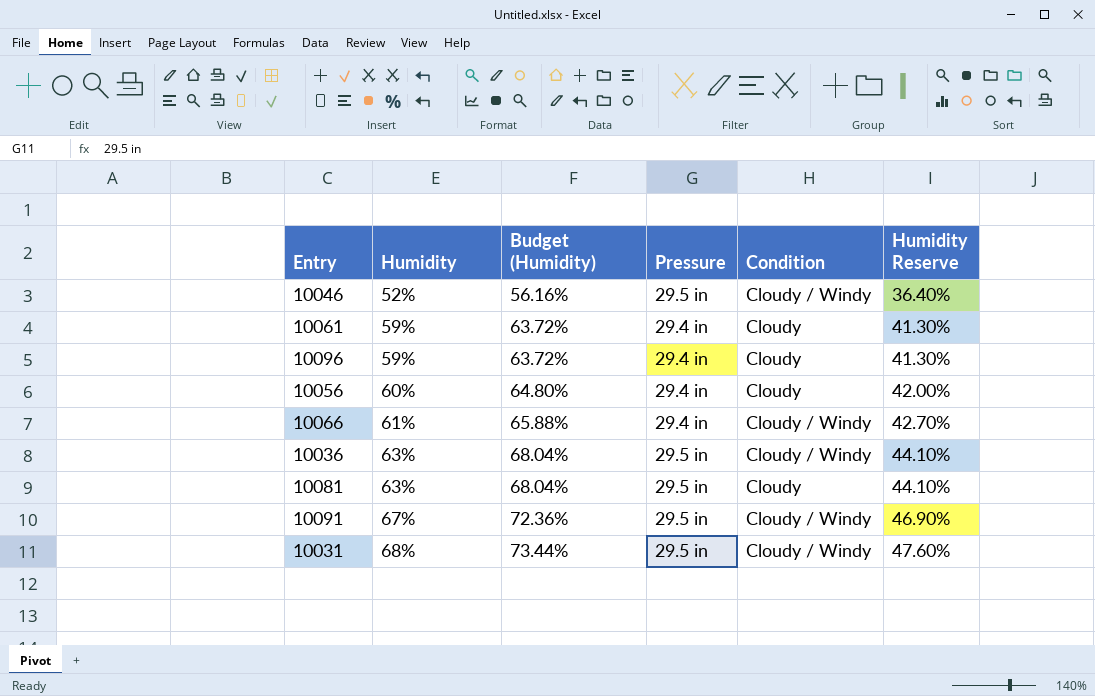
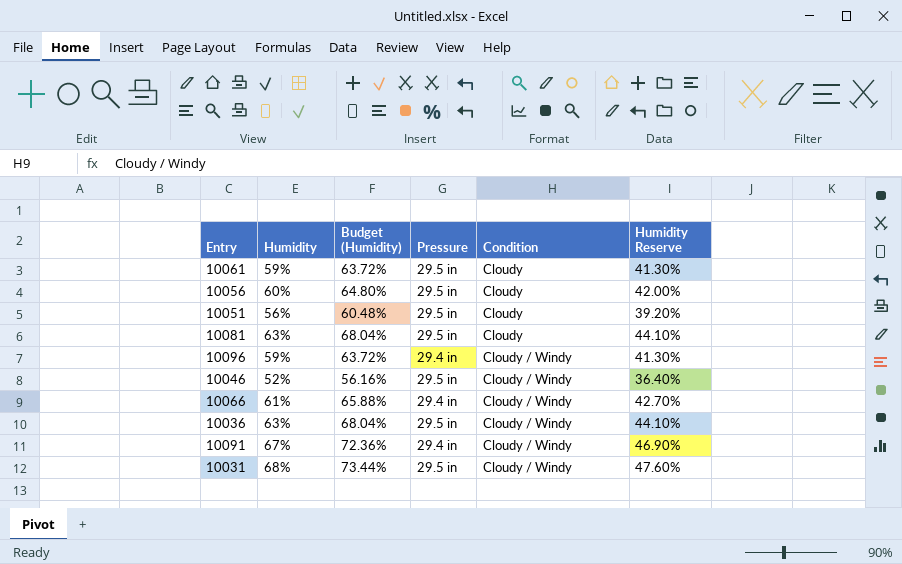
row order: Humidity ascending -> Condition ascending
10061 | Pressure: 29.4 in -> 29.5 in
10056 | Pressure: 29.4 in -> 29.5 in
row 10051: none -> 56% | 60.48% | 29.5 in | Cloudy | 39.20%
10096 | Condition: Cloudy -> Cloudy / Windy
10091 | Pressure: 29.5 in -> 29.4 in

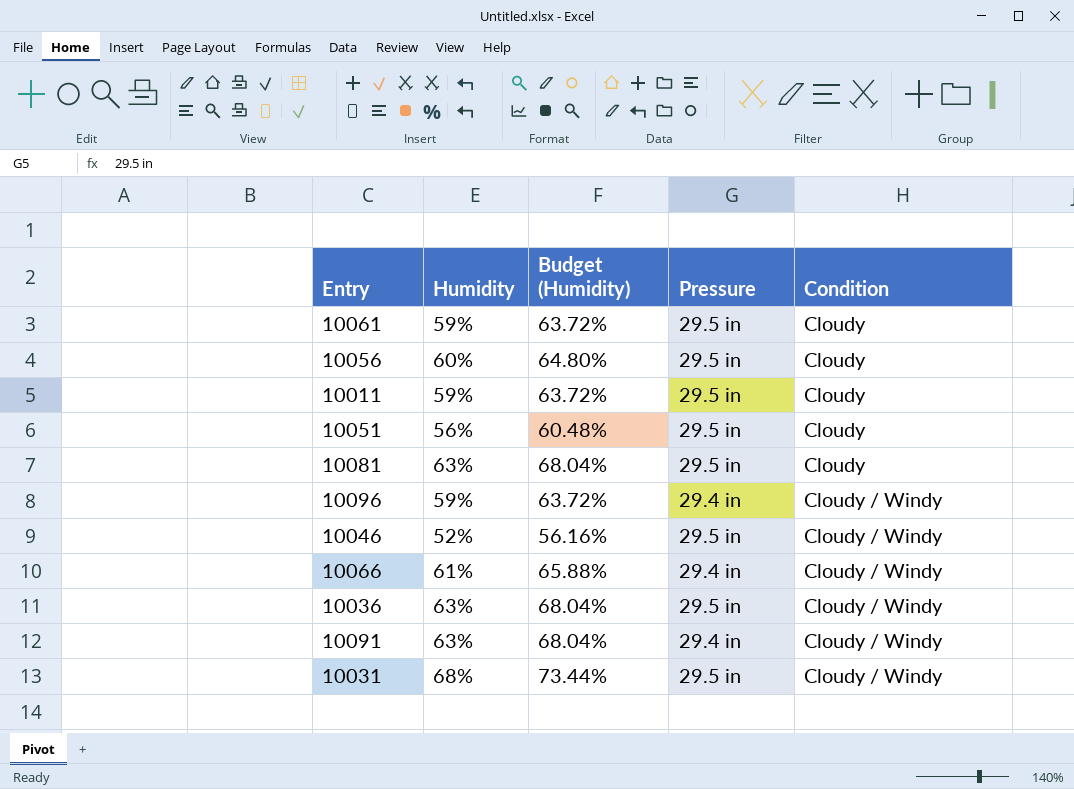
column Humidity Reserve | formula: [Humidity] * 0.7 -> none
row 10011: none -> 59% | 63.72% | 29.5 in | Cloudy
10091 | Humidity: 67% -> 63%
10091 | Budget (Humidity): 72.36% -> 68.04%

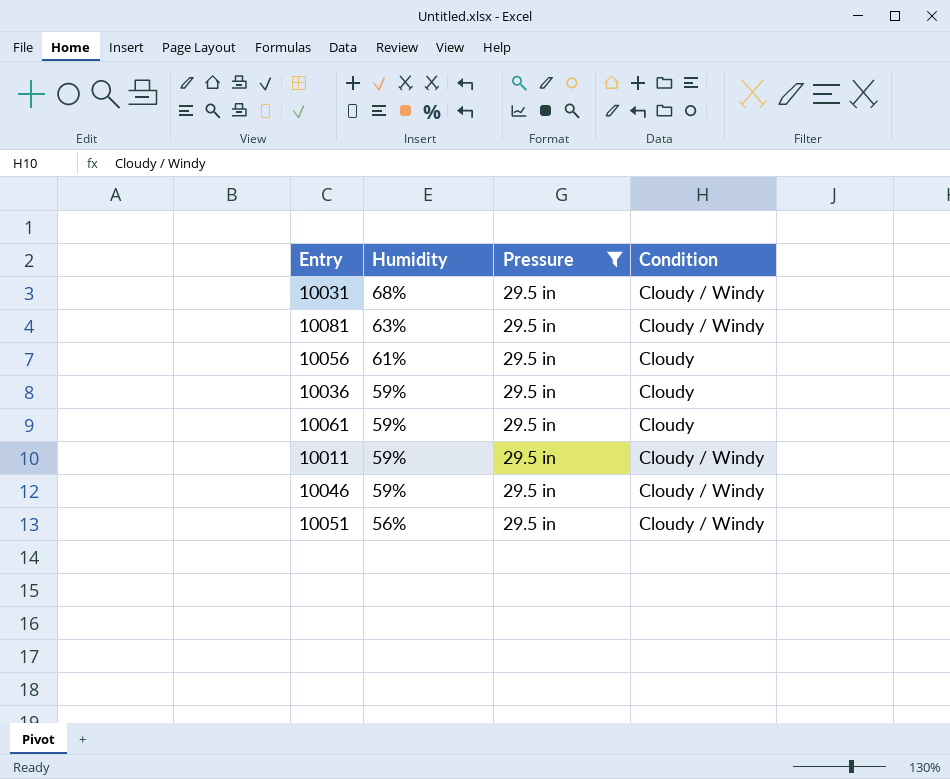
filter: none -> Pressure = 29.5 in
row order: Condition ascending -> Humidity descending
column Budget (Humidity) | formula: [Humidity] * 1.08 -> none
10081 | Condition: Cloudy -> Cloudy / Windy
10056 | Humidity: 60% -> 61%
10036 | Humidity: 63% -> 59%
10036 | Condition: Cloudy / Windy -> Cloudy
10011 | Condition: Cloudy -> Cloudy / Windy
10046 | Humidity: 52% -> 59%
10051 | Condition: Cloudy -> Cloudy / Windy

